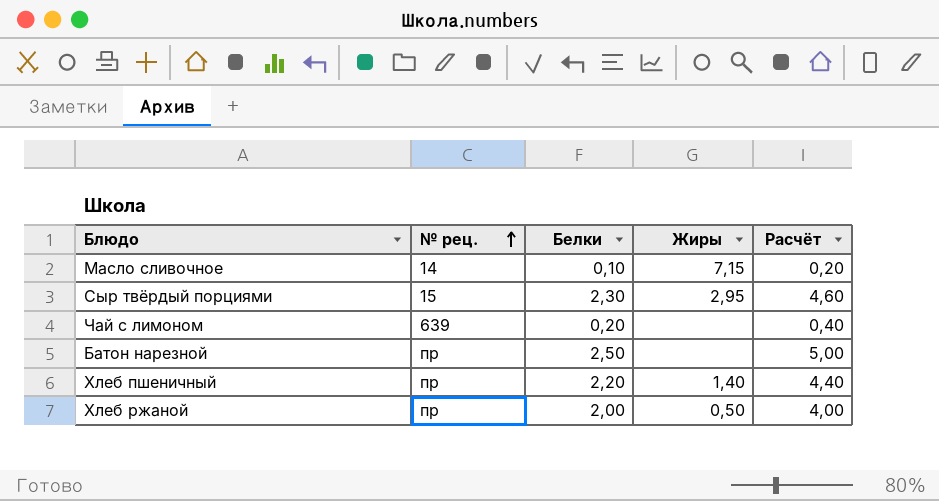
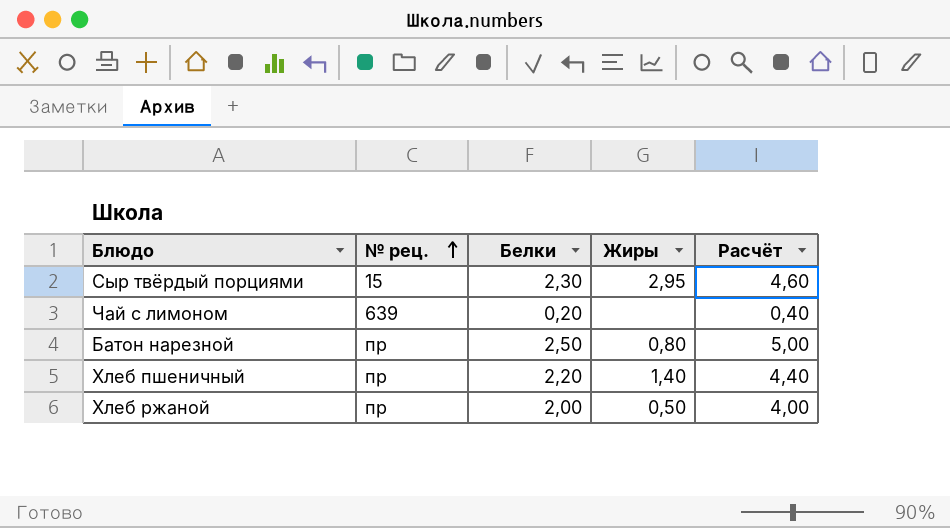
row Масло сливочное: 14 | 0,10 | 7,15 | 0,20 -> none
Батон нарезной | Жиры: none -> 0,80

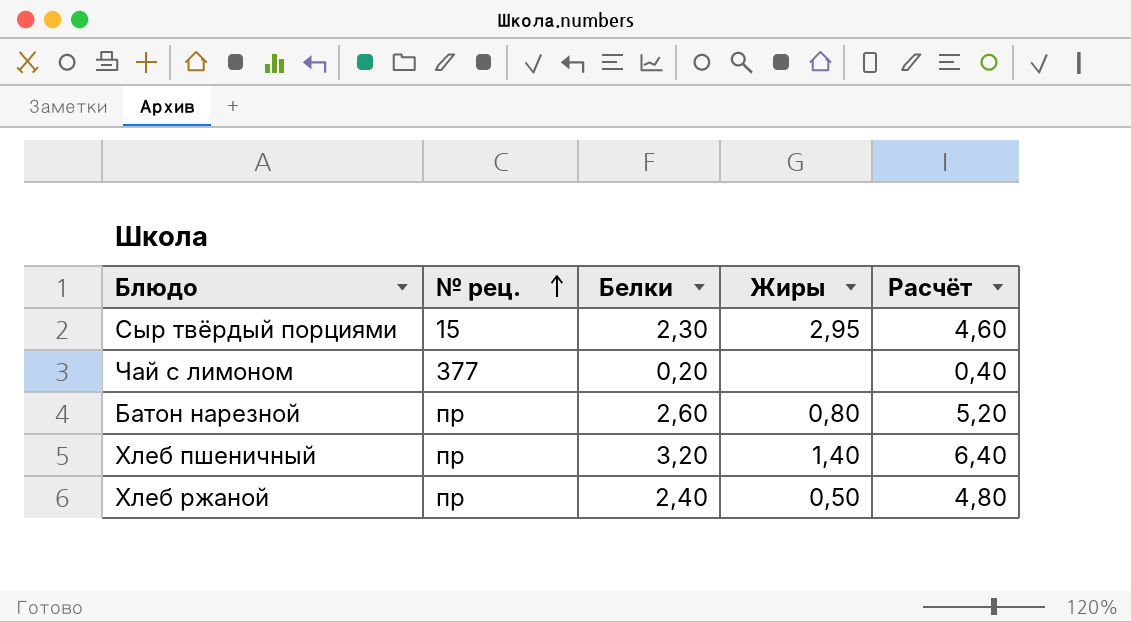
Чай с лимоном | № рец.: 639 -> 377
Батон нарезной | Белки: 2,50 -> 2,60
Батон нарезной | Расчёт: 5,00 -> 5,20
Хлеб пшеничный | Белки: 2,20 -> 3,20
Хлеб пшеничный | Расчёт: 4,40 -> 6,40
Хлеб ржаной | Белки: 2,00 -> 2,40
Хлеб ржаной | Расчёт: 4,00 -> 4,80

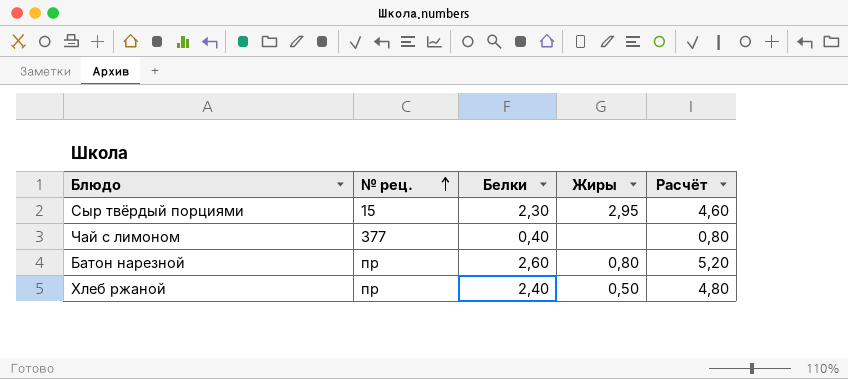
row Хлеб пшеничный: пр | 3,20 | 1,40 | 6,40 -> none
Чай с лимоном | Белки: 0,20 -> 0,40
Чай с лимоном | Расчёт: 0,40 -> 0,80

